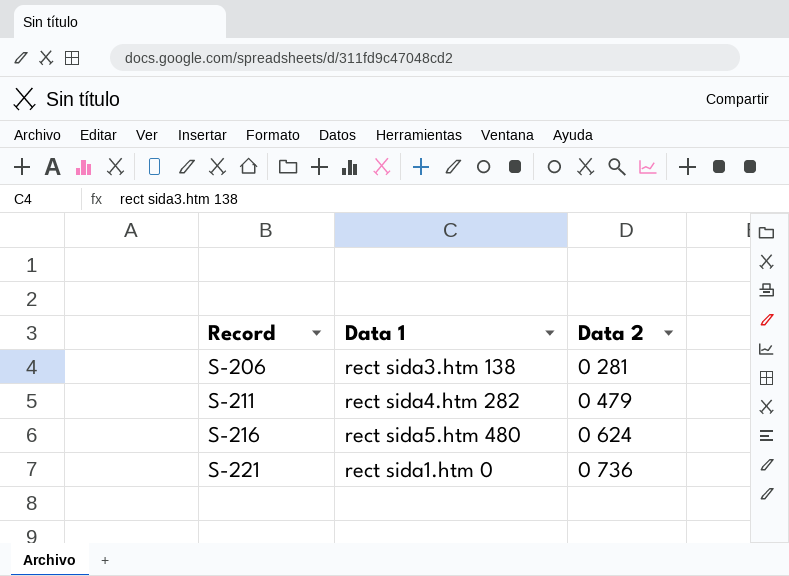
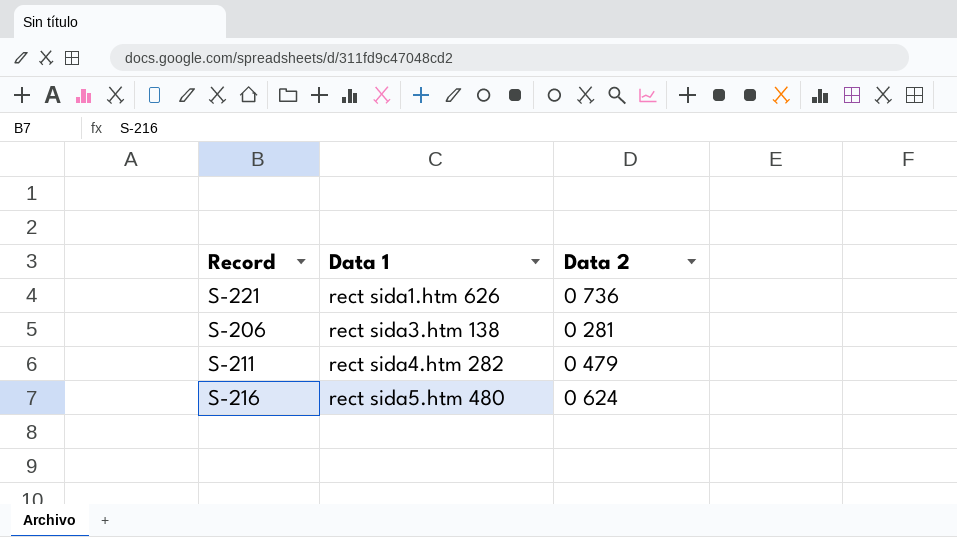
row order: Record ascending -> Data 1 ascending
S-221 | Data 1: rect sida1.htm 0 -> rect sida1.htm 626

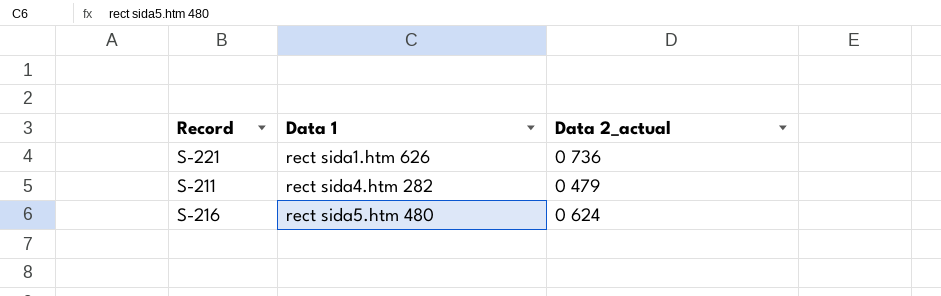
column name: Data 2 -> Data 2_actual
row S-206: rect sida3.htm 138 | 0 281 -> none

